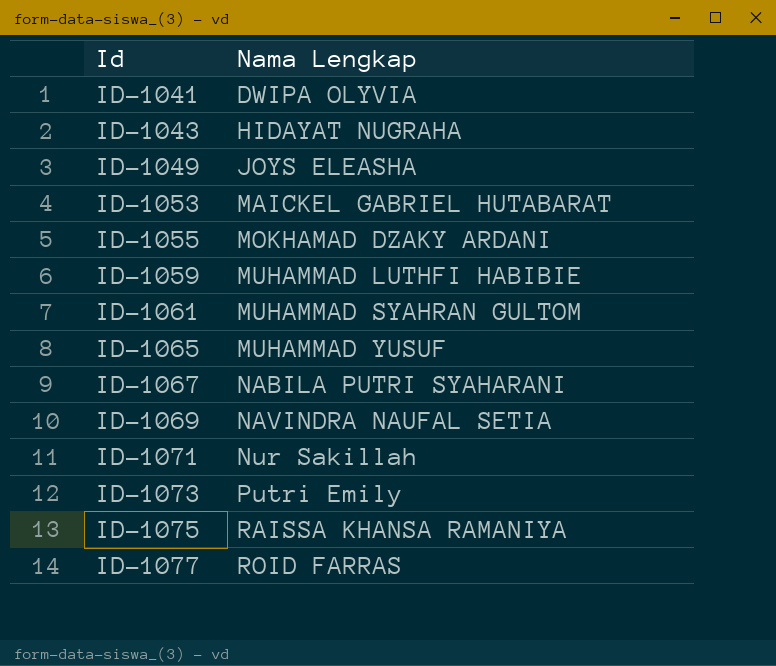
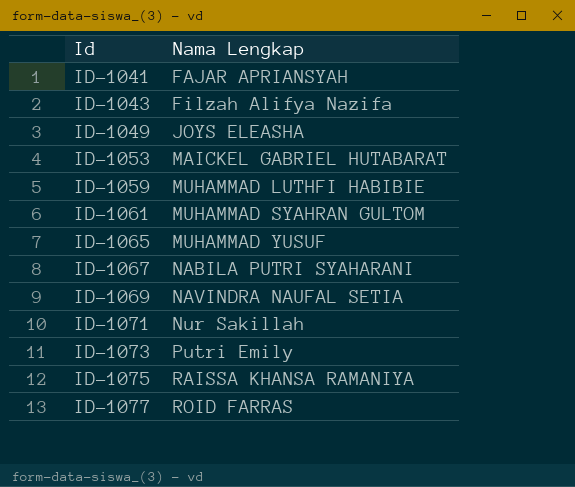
row ID-1055: MOKHAMAD DZAKY ARDANI -> none
ID-1041 | Nama Lengkap: DWIPA OLYVIA -> FAJAR APRIANSYAH
ID-1043 | Nama Lengkap: HIDAYAT NUGRAHA -> Filzah Alifya Nazifa

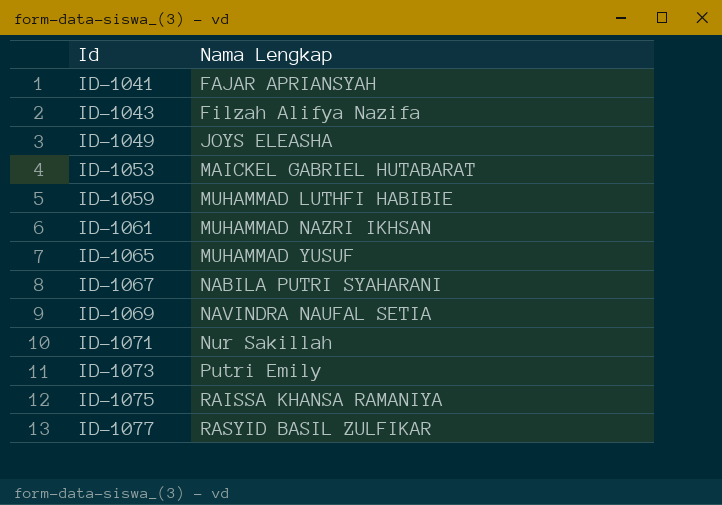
ID-1061 | Nama Lengkap: MUHAMMAD SYAHRAN GULTOM -> MUHAMMAD NAZRI IKHSAN
ID-1077 | Nama Lengkap: ROID FARRAS -> RASYID BASIL ZULFIKAR

